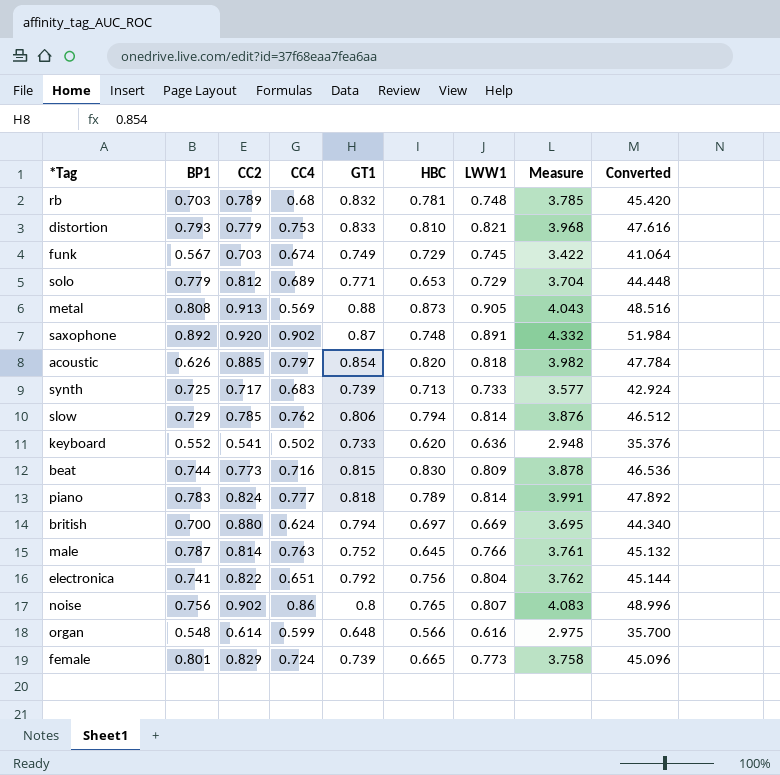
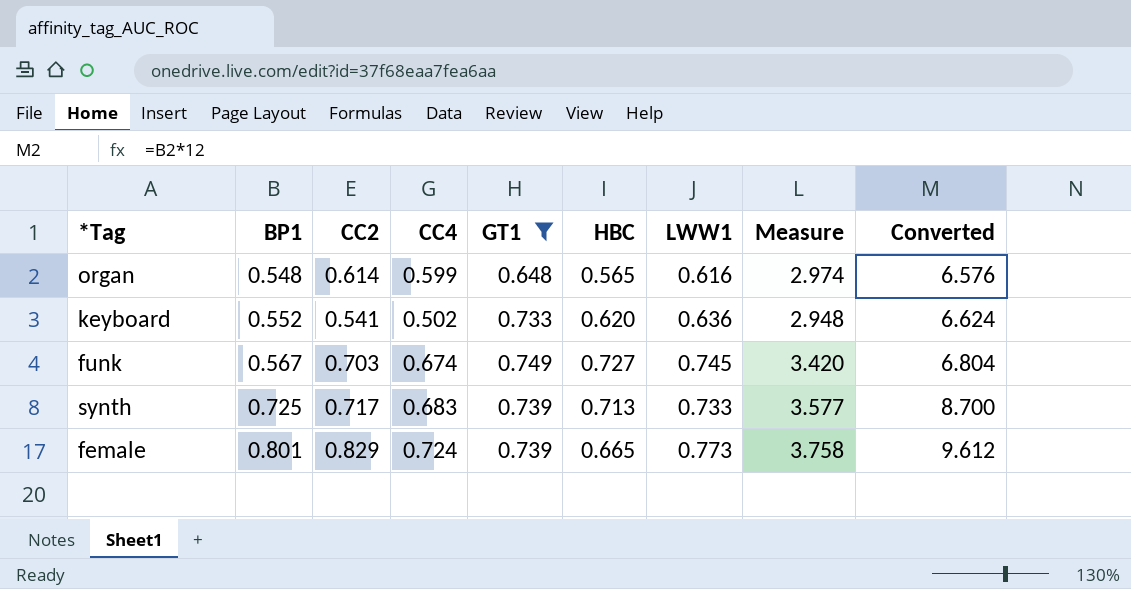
filter: none -> GT1 <= 0.749
row order: none -> BP1 ascending
column Converted | formula: [Measure] * 12 -> [BP1] * 12
organ | HBC: 0.566 -> 0.565
organ | Measure: 2.975 -> 2.974
funk | HBC: 0.729 -> 0.727
funk | Measure: 3.422 -> 3.420

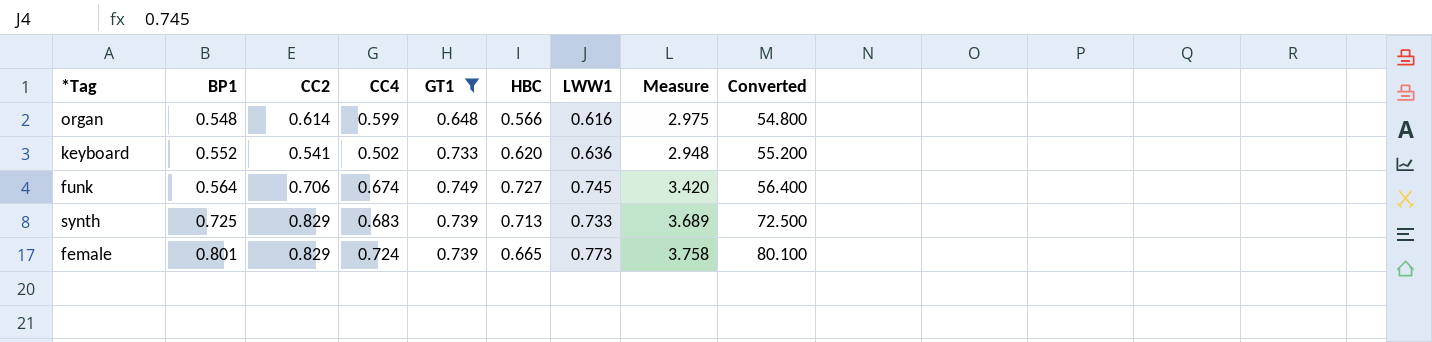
column Converted | formula: [BP1] * 12 -> [BP1] * 100
organ | HBC: 0.565 -> 0.566
organ | Measure: 2.974 -> 2.975
funk | BP1: 0.567 -> 0.564
funk | CC2: 0.703 -> 0.706
synth | CC2: 0.717 -> 0.829
synth | Measure: 3.577 -> 3.689

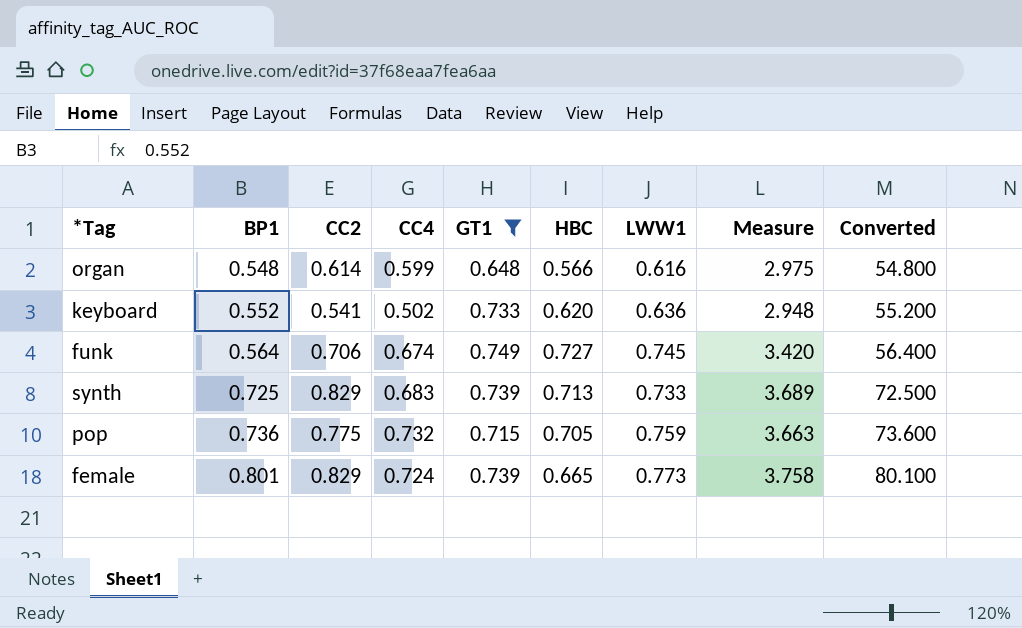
row pop: none -> 0.736 | 0.775 | 0.732 | 0.715 | 0.705 | 0.759 | 3.663 | 73.600

